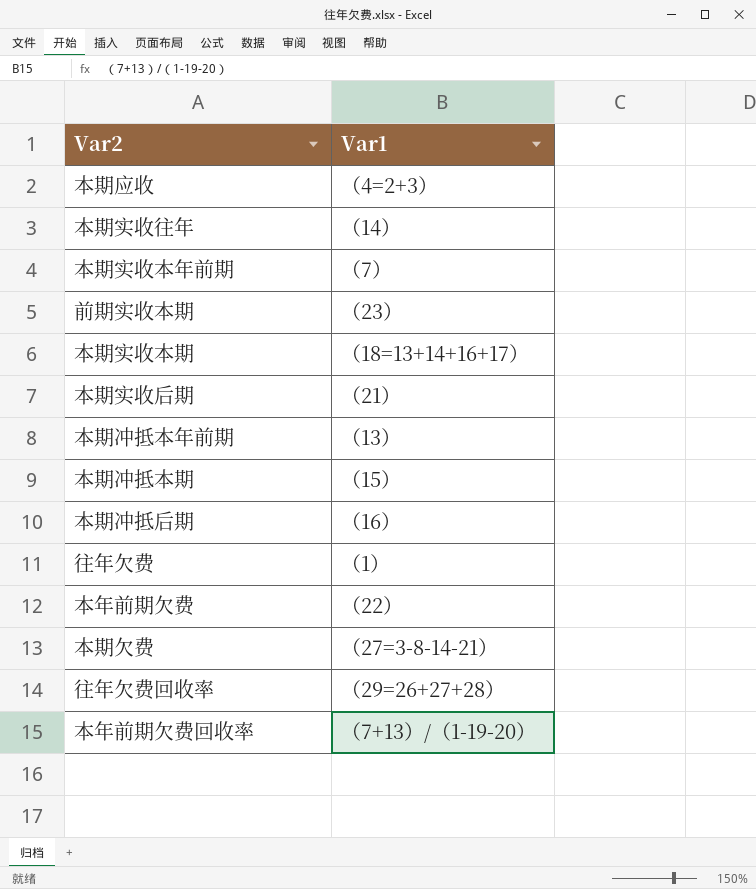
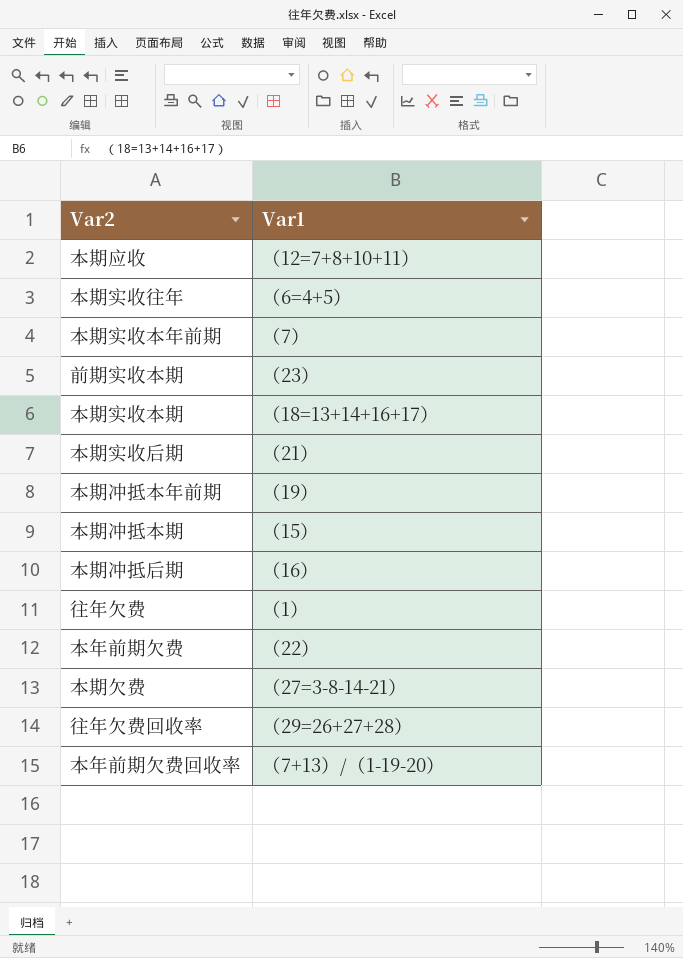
本期应收 | Var1: （4=2+3） -> （12=7+8+10+11）
本期实收往年 | Var1: （14） -> （6=4+5）
本期冲抵本年前期 | Var1: （13） -> （19）

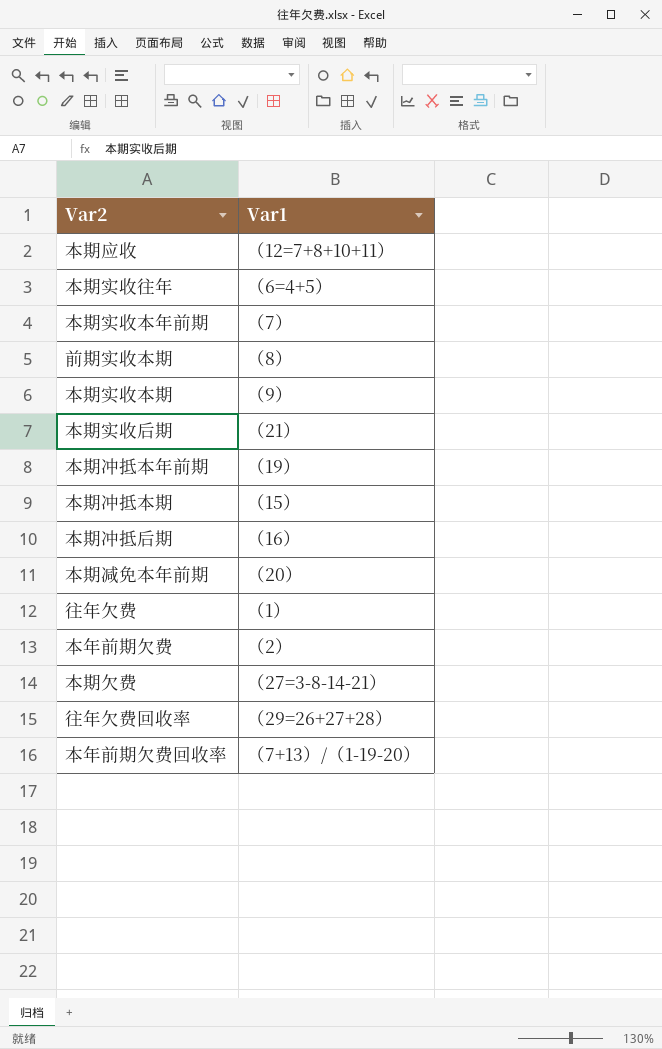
前期实收本期 | Var1: （23） -> （8）
本期实收本期 | Var1: （18=13+14+16+17） -> （9）
row 本期减免本年前期: none -> （20）
本年前期欠费 | Var1: （22） -> （2）

